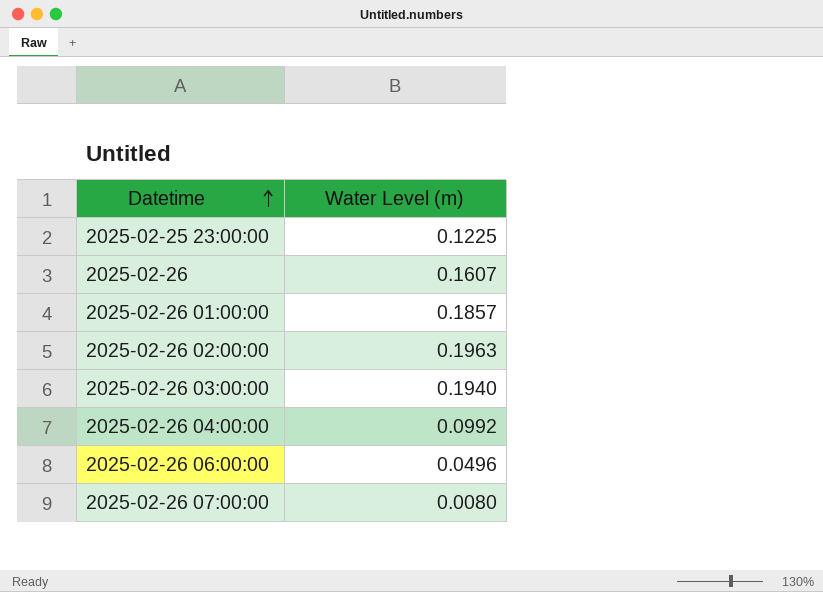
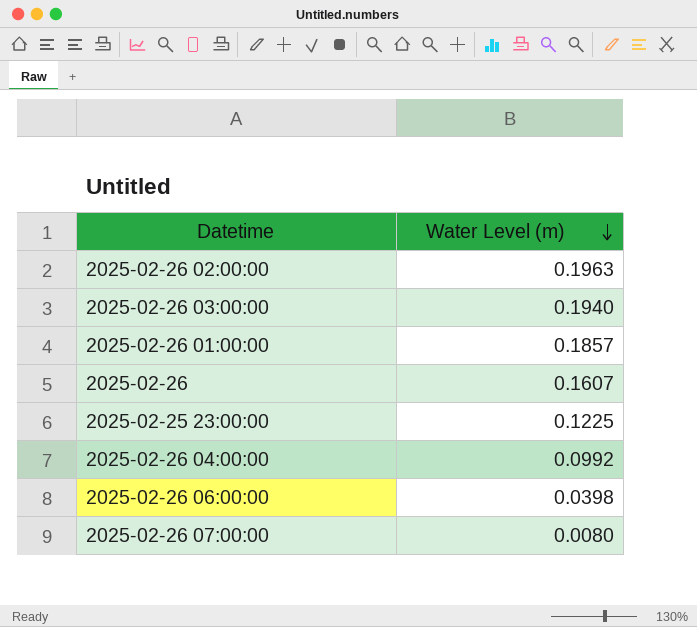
row order: Datetime ascending -> Water Level (m) descending
2025-02-26 06:00:00 | Water Level (m): 0.0496 -> 0.0398

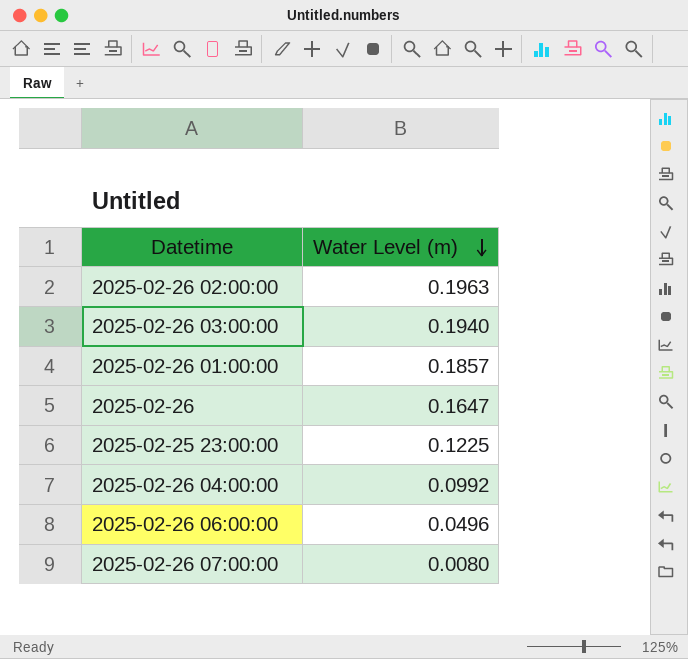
2025-02-26 | Water Level (m): 0.1607 -> 0.1647
2025-02-26 06:00:00 | Water Level (m): 0.0398 -> 0.0496

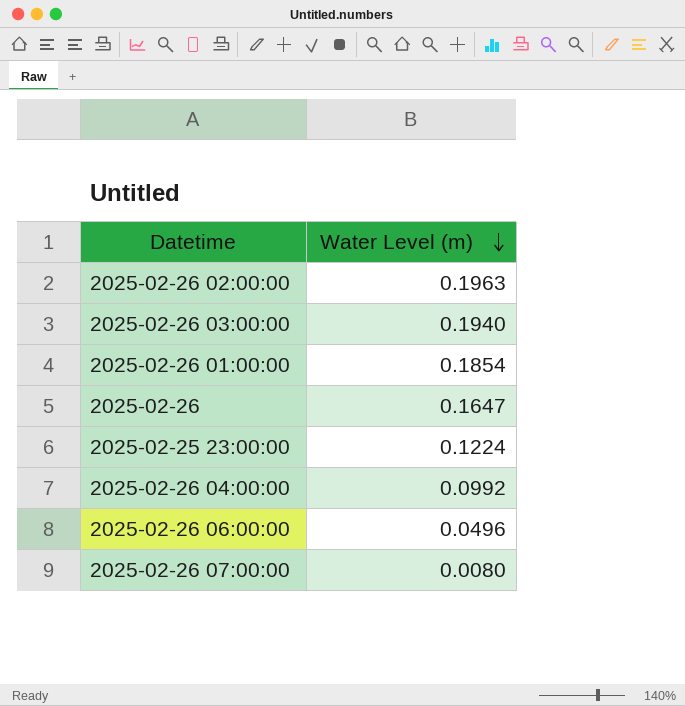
2025-02-26 01:00:00 | Water Level (m): 0.1857 -> 0.1854
2025-02-25 23:00:00 | Water Level (m): 0.1225 -> 0.1224

